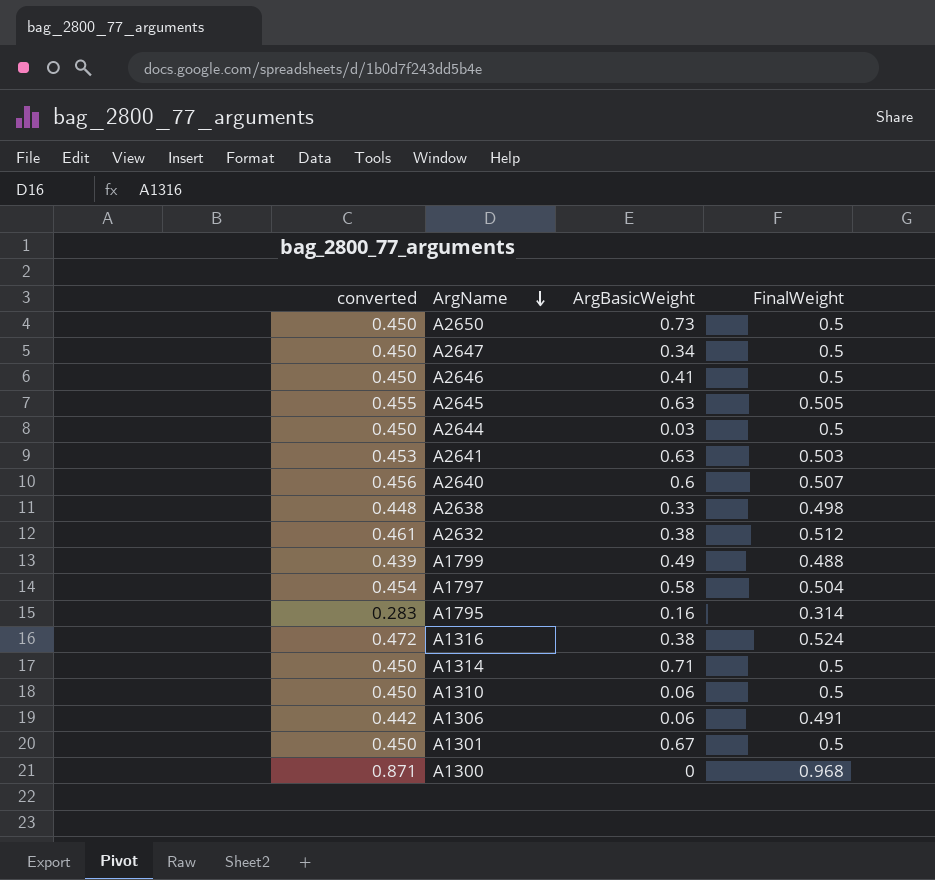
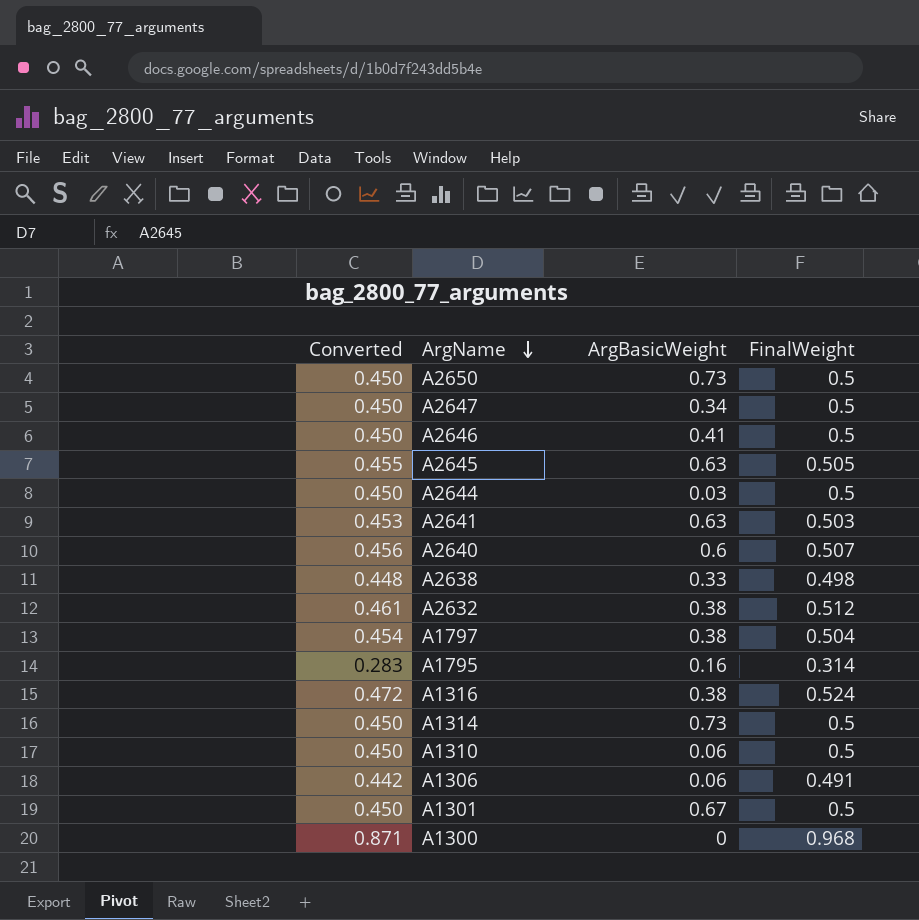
column name: converted -> Converted
row A1799: 0.439 | 0.49 | 0.488 -> none
A1797 | ArgBasicWeight: 0.58 -> 0.38
A1314 | ArgBasicWeight: 0.71 -> 0.73

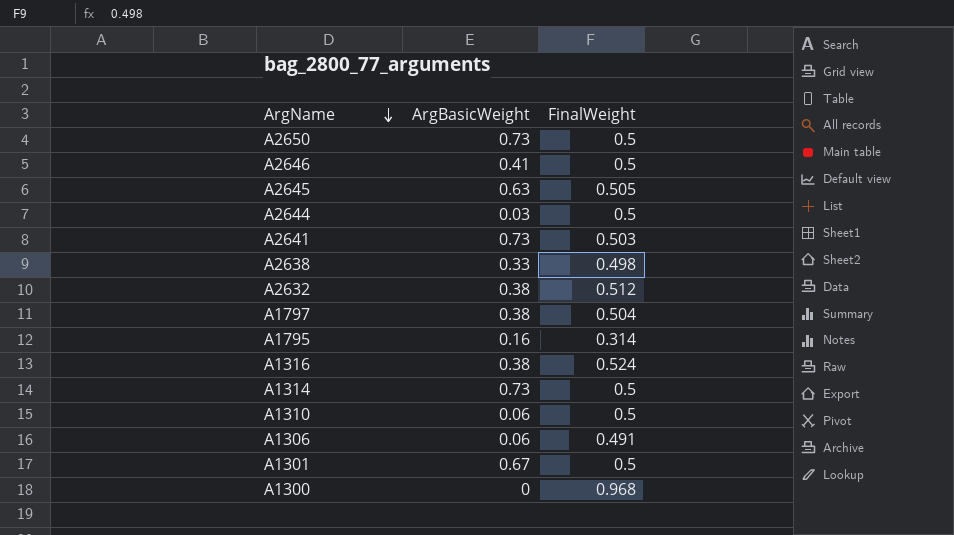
column Converted | formula: [FinalWeight] * 0.9 -> none
row A2647: 0.450 | 0.34 | 0.5 -> none
row A2640: 0.456 | 0.6 | 0.507 -> none
A2641 | ArgBasicWeight: 0.63 -> 0.73

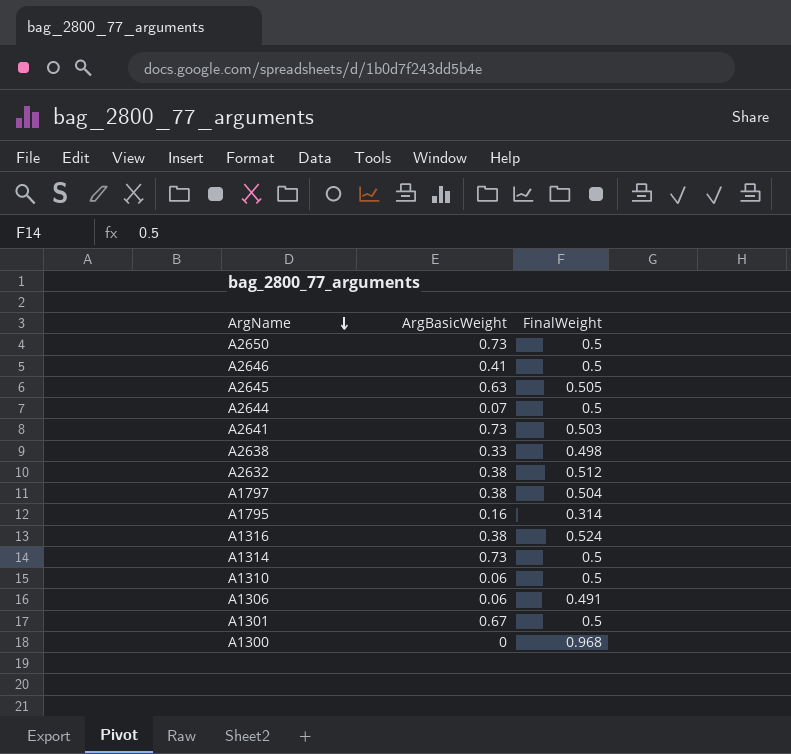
A2644 | ArgBasicWeight: 0.03 -> 0.07

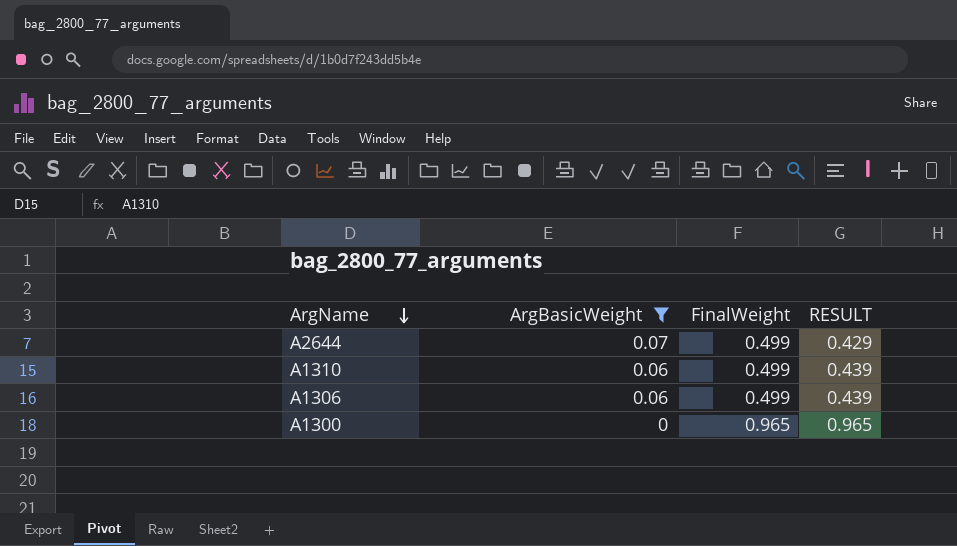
filter: none -> ArgBasicWeight <= 0.07
column RESULT | formula: none -> [FinalWeight] - [ArgBasicWeight]
A2644 | FinalWeight: 0.5 -> 0.499
A1310 | FinalWeight: 0.5 -> 0.499
A1306 | FinalWeight: 0.491 -> 0.499
A1300 | FinalWeight: 0.968 -> 0.965

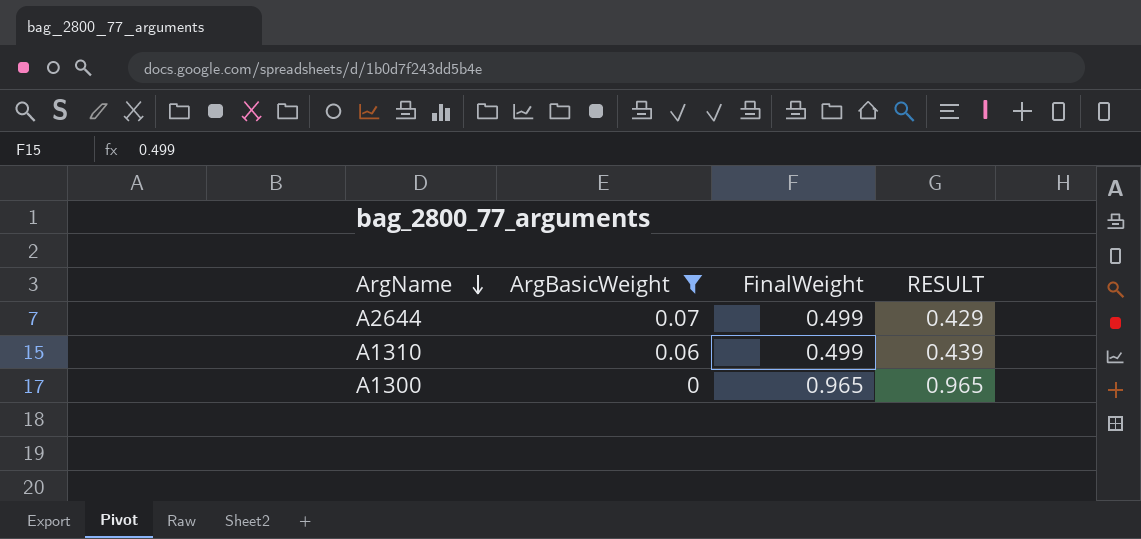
row A1306: 0.06 | 0.499 | 0.439 -> none

